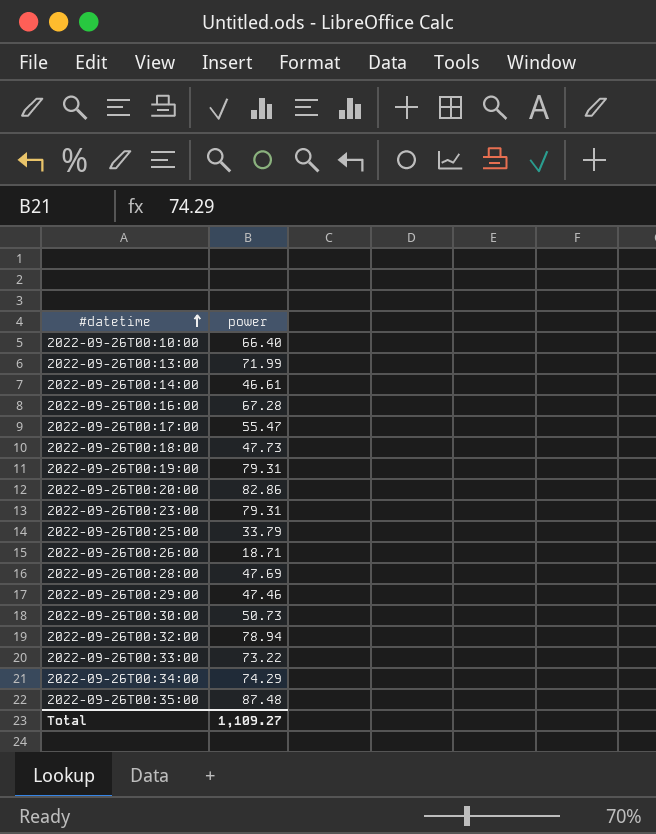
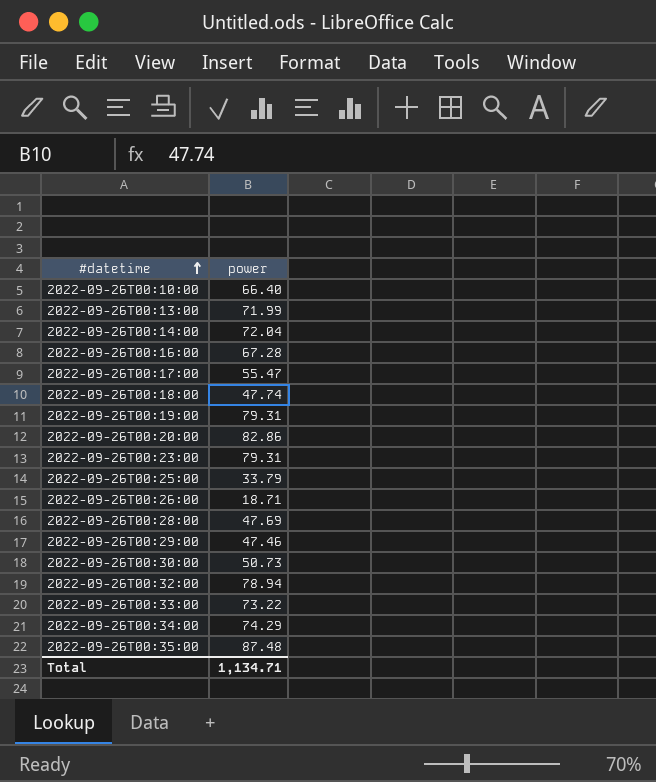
2022-09-26T00:14:00 | power: 46.61 -> 72.04
2022-09-26T00:18:00 | power: 47.73 -> 47.74
Total | power: 1,109.27 -> 1,134.71

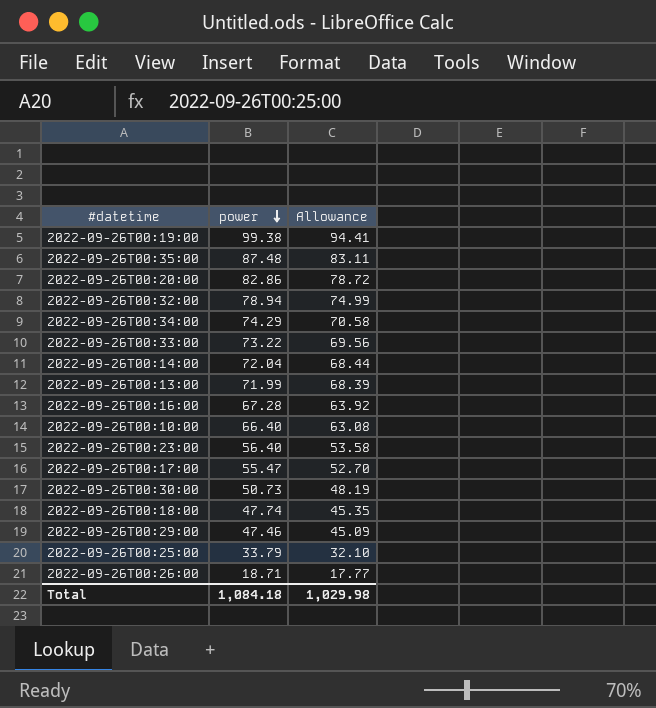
row order: #datetime ascending -> power descending
column Allowance | formula: none -> [power] * 0.95
row 2022-09-26T00:28:00: 47.69 -> none
2022-09-26T00:19:00 | power: 79.31 -> 99.38
2022-09-26T00:23:00 | power: 79.31 -> 56.40
Total | power: 1,134.71 -> 1,084.18

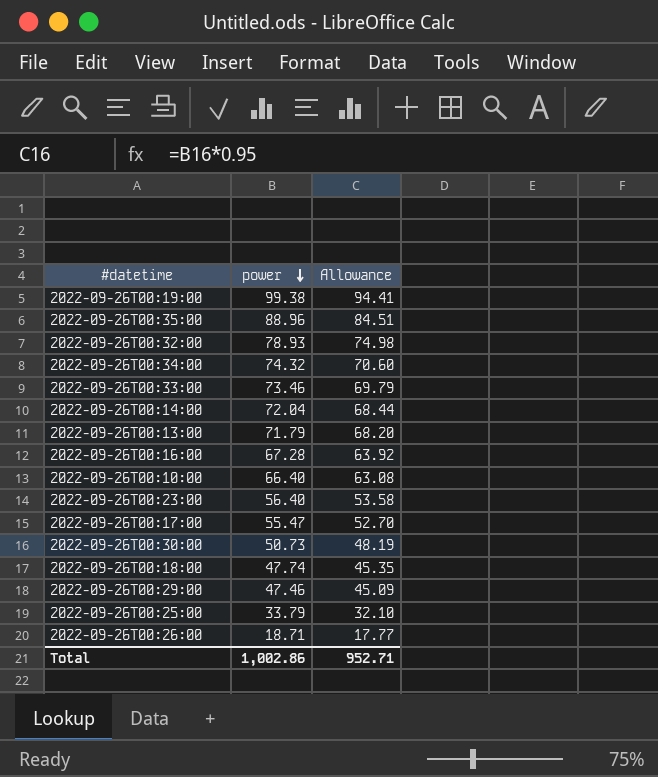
row 2022-09-26T00:20:00: 82.86 | 78.72 -> none
2022-09-26T00:35:00 | power: 87.48 -> 88.96
2022-09-26T00:35:00 | Allowance: 83.11 -> 84.51
2022-09-26T00:32:00 | power: 78.94 -> 78.93
2022-09-26T00:32:00 | Allowance: 74.99 -> 74.98
2022-09-26T00:34:00 | power: 74.29 -> 74.32
2022-09-26T00:34:00 | Allowance: 70.58 -> 70.60
2022-09-26T00:33:00 | power: 73.22 -> 73.46
2022-09-26T00:33:00 | Allowance: 69.56 -> 69.79
2022-09-26T00:13:00 | power: 71.99 -> 71.79
2022-09-26T00:13:00 | Allowance: 68.39 -> 68.20
Total | power: 1,084.18 -> 1,002.86
Total | Allowance: 1,029.98 -> 952.71

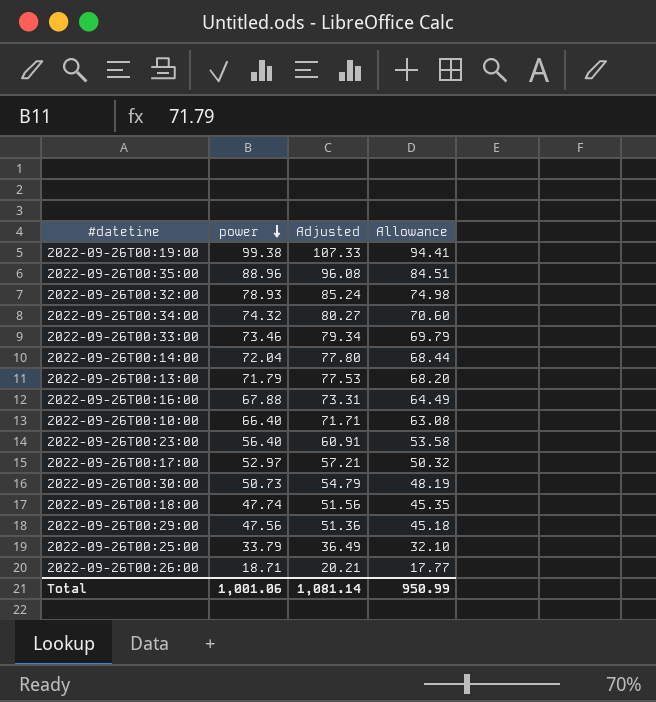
column Adjusted | formula: none -> [power] * 1.08
2022-09-26T00:16:00 | power: 67.28 -> 67.88
2022-09-26T00:16:00 | Allowance: 63.92 -> 64.49
2022-09-26T00:17:00 | power: 55.47 -> 52.97
2022-09-26T00:17:00 | Allowance: 52.70 -> 50.32
2022-09-26T00:29:00 | power: 47.46 -> 47.56
2022-09-26T00:29:00 | Allowance: 45.09 -> 45.18
Total | power: 1,002.86 -> 1,001.06
Total | Allowance: 952.71 -> 950.99

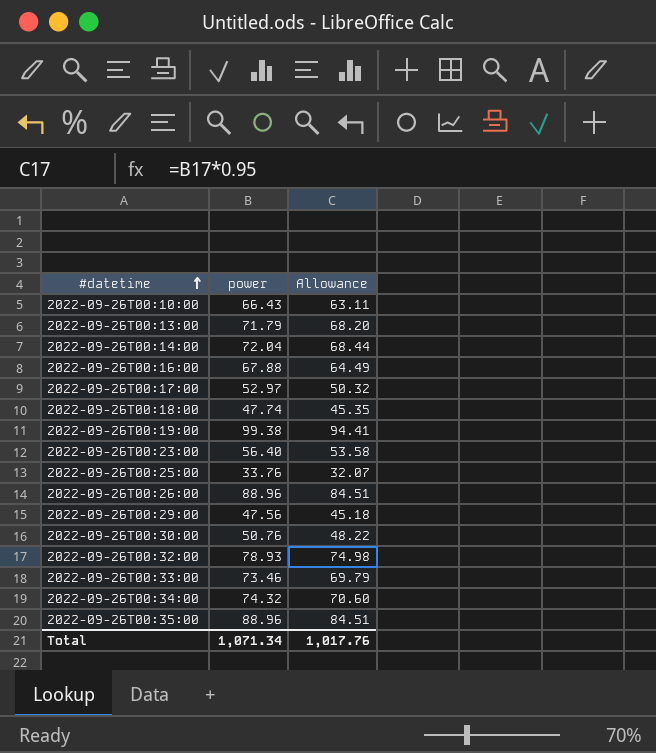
row order: power descending -> #datetime ascending
column Adjusted | formula: [power] * 1.08 -> none
2022-09-26T00:10:00 | power: 66.40 -> 66.43
2022-09-26T00:10:00 | Allowance: 63.08 -> 63.11
2022-09-26T00:25:00 | power: 33.79 -> 33.76
2022-09-26T00:25:00 | Allowance: 32.10 -> 32.07
2022-09-26T00:26:00 | power: 18.71 -> 88.96
2022-09-26T00:26:00 | Allowance: 17.77 -> 84.51
2022-09-26T00:30:00 | power: 50.73 -> 50.76
2022-09-26T00:30:00 | Allowance: 48.19 -> 48.22
Total | power: 1,001.06 -> 1,071.34
Total | Allowance: 950.99 -> 1,017.76

